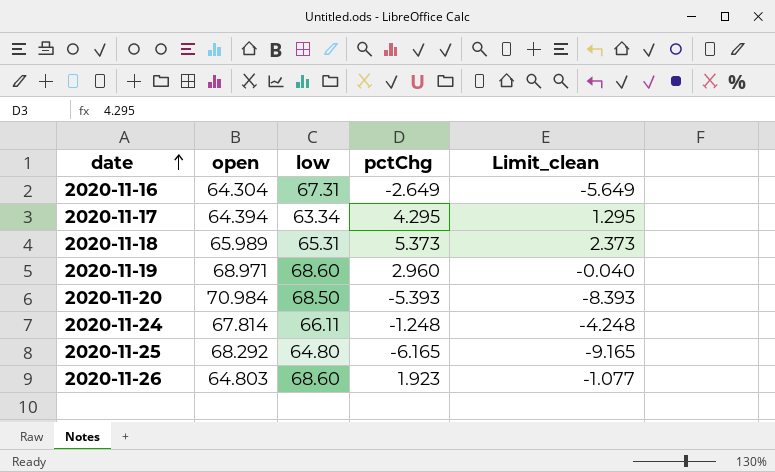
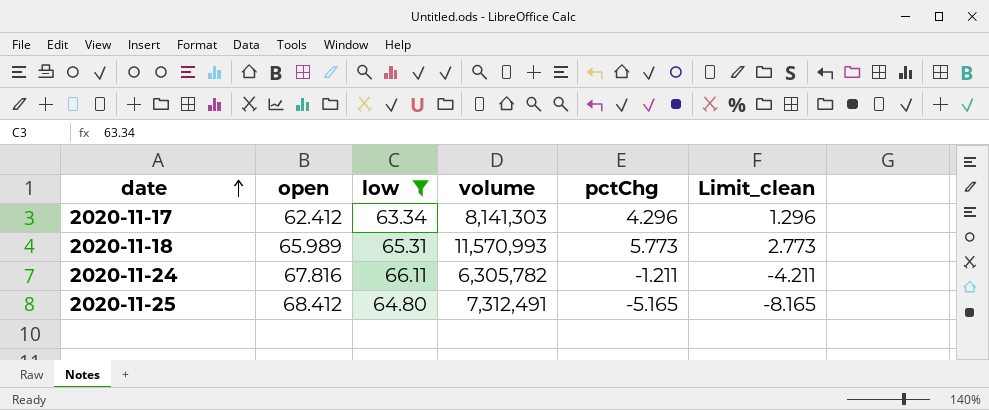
filter: none -> low <= 66.11
column volume | position: none -> 4
2020-11-17 | open: 64.394 -> 62.412
2020-11-17 | pctChg: 4.295 -> 4.296
2020-11-17 | Limit_clean: 1.295 -> 1.296
2020-11-18 | pctChg: 5.373 -> 5.773
2020-11-18 | Limit_clean: 2.373 -> 2.773
2020-11-24 | open: 67.814 -> 67.816
2020-11-24 | pctChg: -1.248 -> -1.211
2020-11-24 | Limit_clean: -4.248 -> -4.211
2020-11-25 | open: 68.292 -> 68.412
2020-11-25 | pctChg: -6.165 -> -5.165
2020-11-25 | Limit_clean: -9.165 -> -8.165

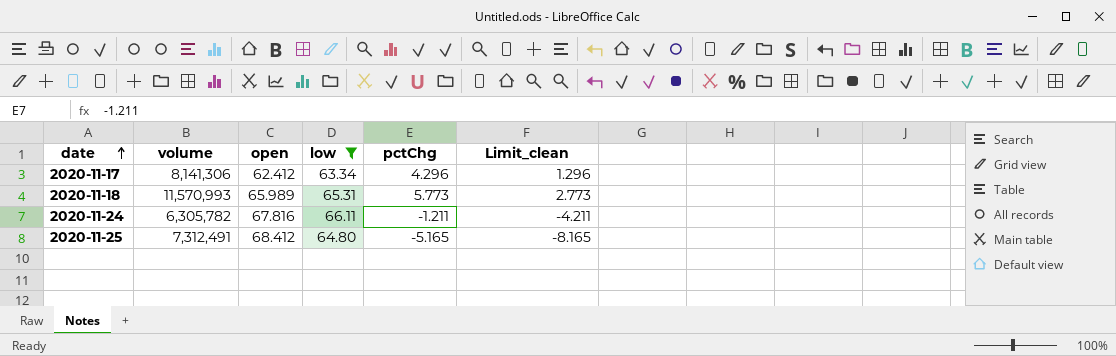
column volume | position: 4 -> 2
2020-11-17 | volume: 8,141,303 -> 8,141,306

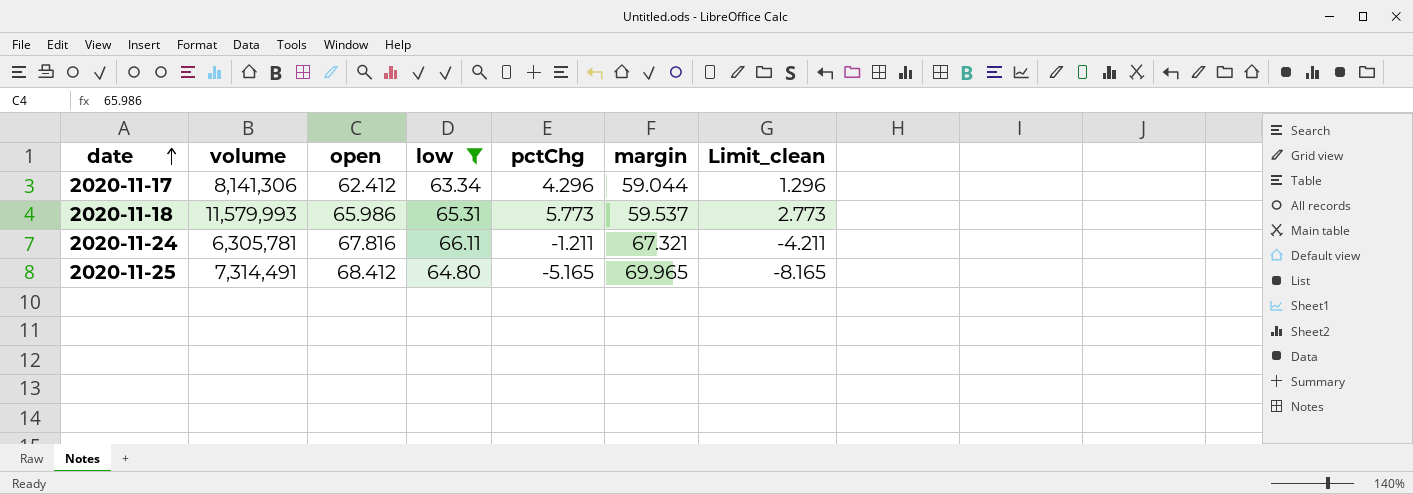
column margin | formula: none -> [low] - [pctChg]
2020-11-18 | volume: 11,570,993 -> 11,579,993
2020-11-18 | open: 65.989 -> 65.986
2020-11-24 | volume: 6,305,782 -> 6,305,781
2020-11-25 | volume: 7,312,491 -> 7,314,491

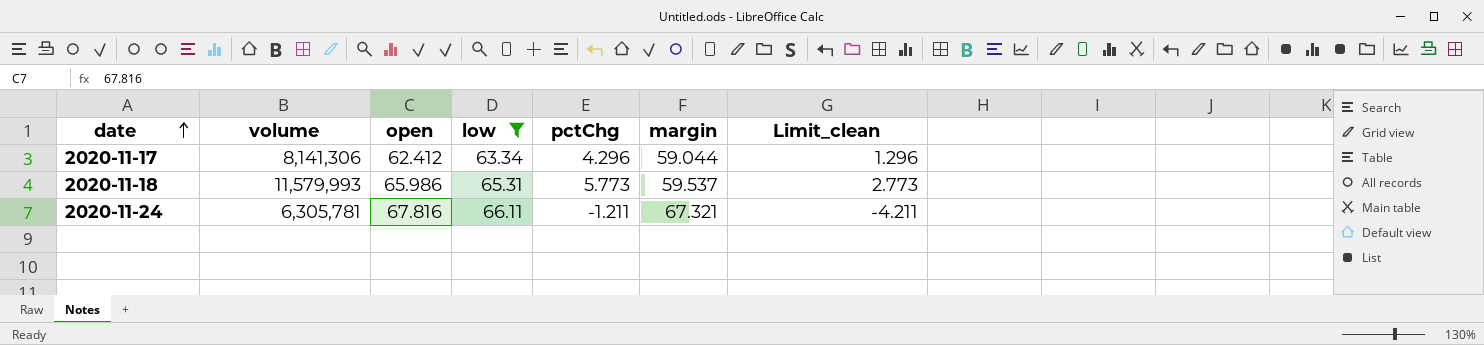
row 2020-11-25: 7,314,491 | 68.412 | 64.80 | -5.165 | 69.965 | -8.165 -> none

